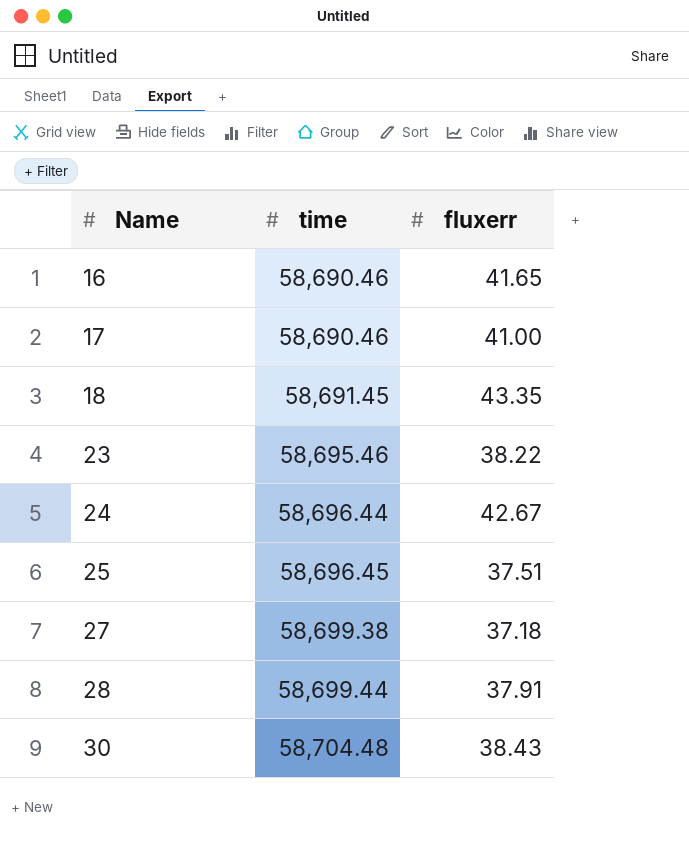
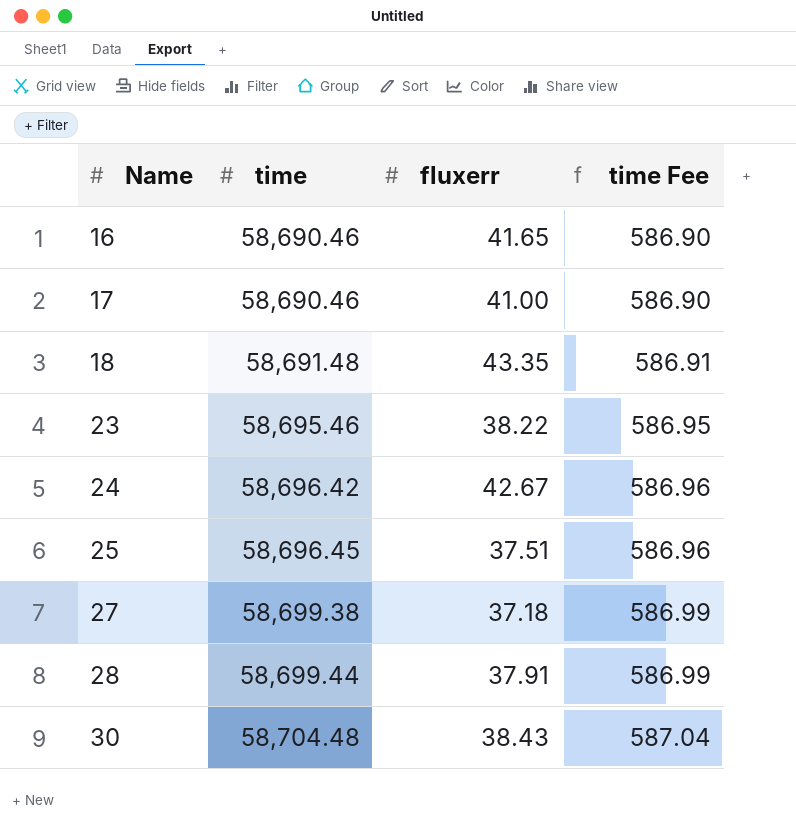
column time Fee | formula: none -> [time] * 0.01
18 | time: 58,691.45 -> 58,691.48
24 | time: 58,696.44 -> 58,696.42

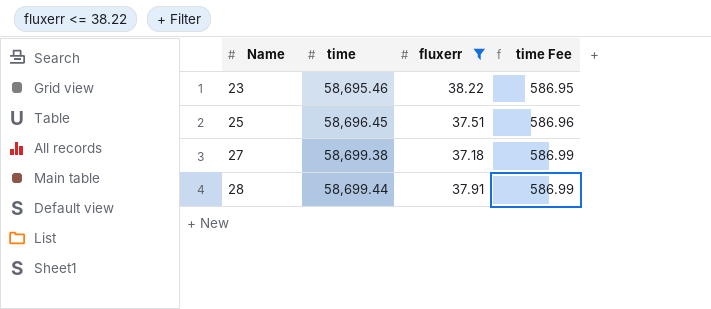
filter: none -> fluxerr <= 38.22

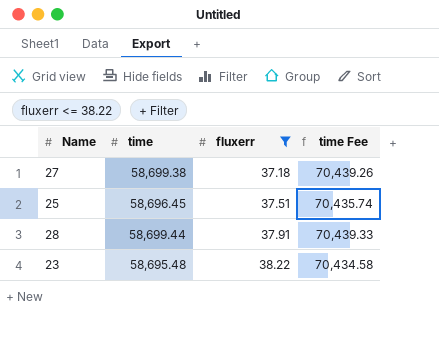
row order: Name ascending -> fluxerr ascending
column time Fee | formula: [time] * 0.01 -> [time] * 1.2
23 | time: 58,695.46 -> 58,695.48

